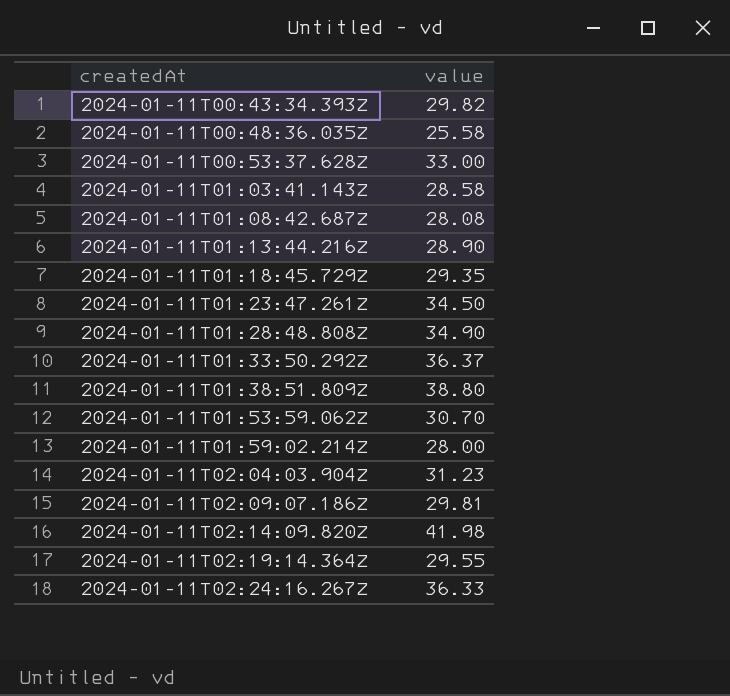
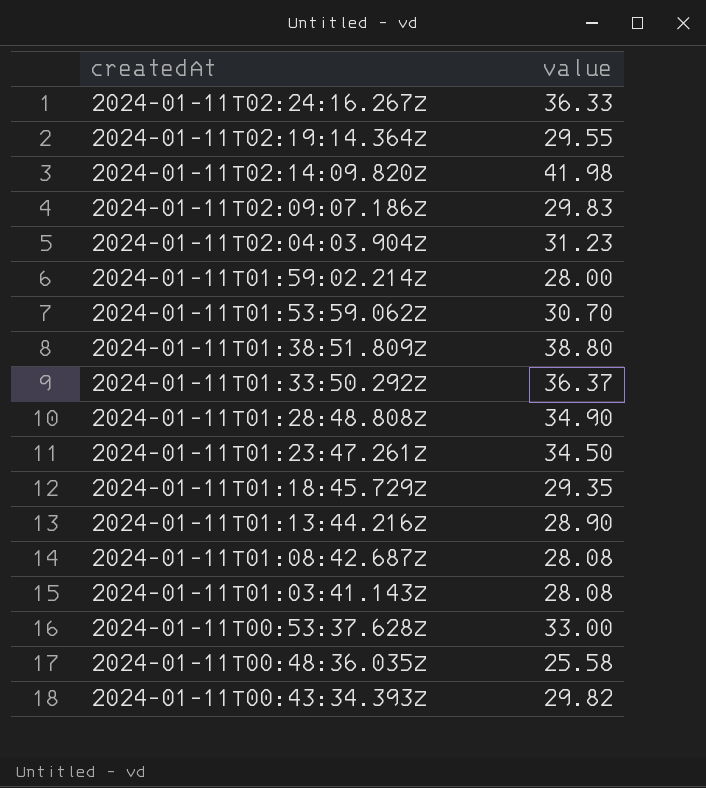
row order: createdAt ascending -> createdAt descending
2024-01-11T02:09:07.186Z | value: 29.81 -> 29.83
2024-01-11T01:03:41.143Z | value: 28.58 -> 28.08

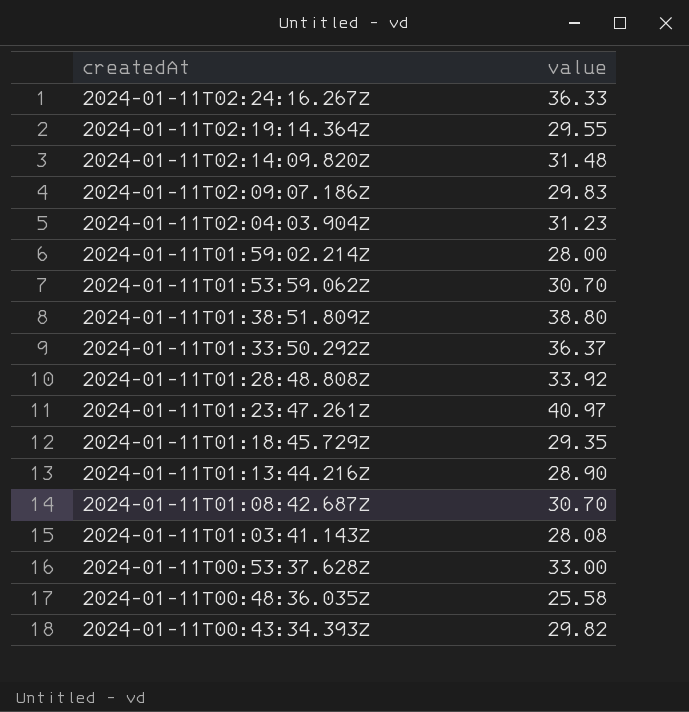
2024-01-11T02:14:09.820Z | value: 41.98 -> 31.48
2024-01-11T01:28:48.808Z | value: 34.90 -> 33.92
2024-01-11T01:23:47.261Z | value: 34.50 -> 40.97
2024-01-11T01:08:42.687Z | value: 28.08 -> 30.70

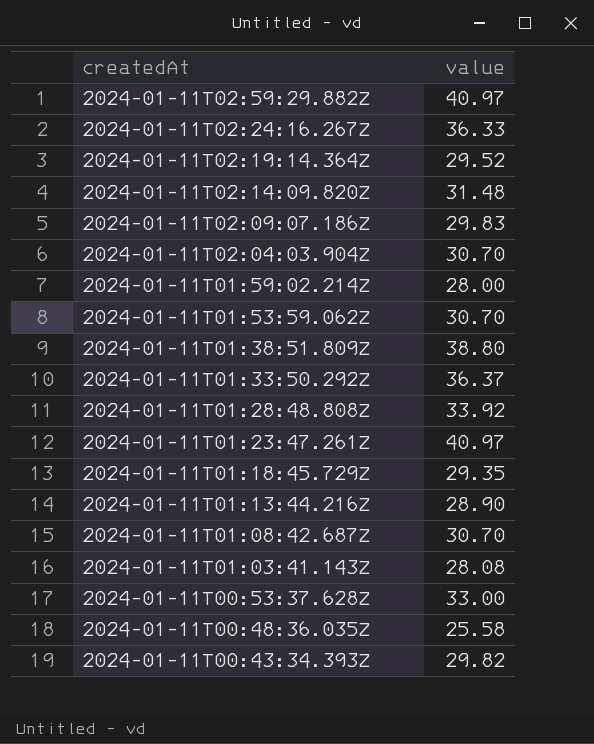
row 2024-01-11T02:59:29.882Z: none -> 40.97
2024-01-11T02:19:14.364Z | value: 29.55 -> 29.52
2024-01-11T02:04:03.904Z | value: 31.23 -> 30.70

